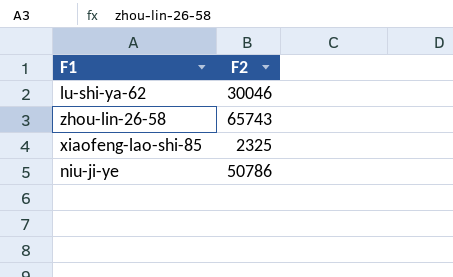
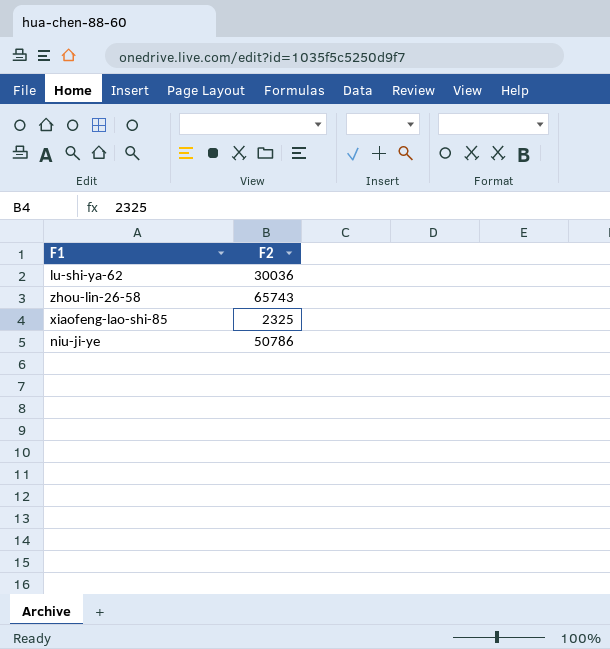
lu-shi-ya-62 | F2: 30046 -> 30036

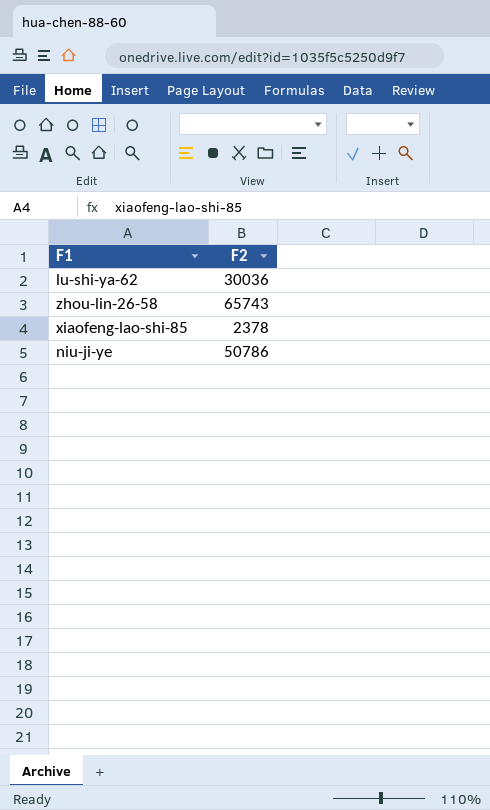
xiaofeng-lao-shi-85 | F2: 2325 -> 2378

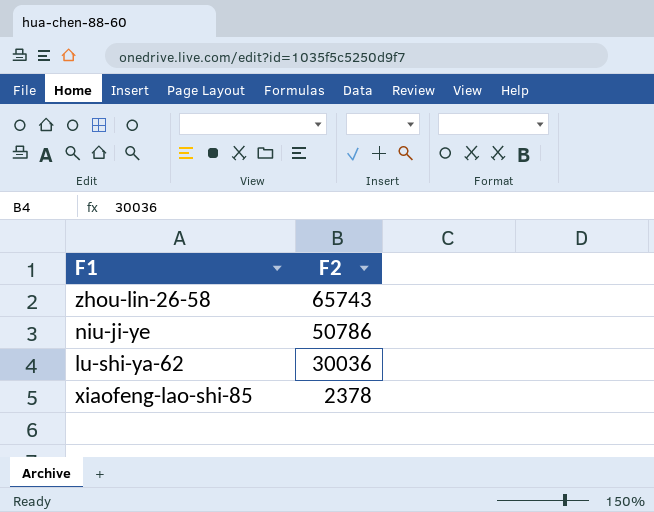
row order: none -> F2 descending

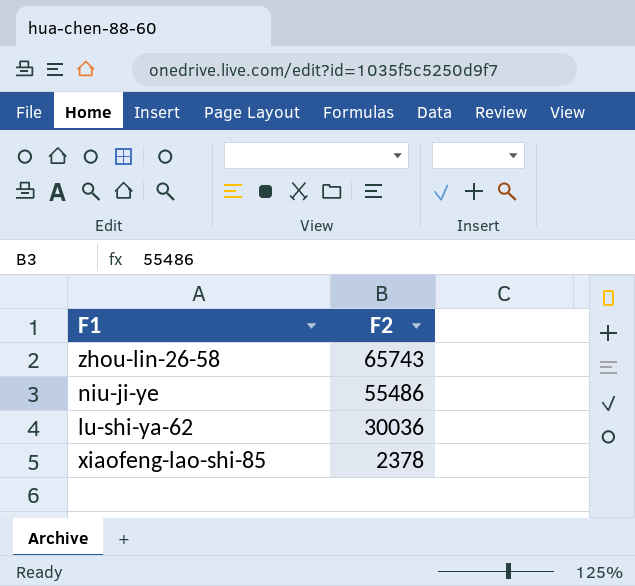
niu-ji-ye | F2: 50786 -> 55486

